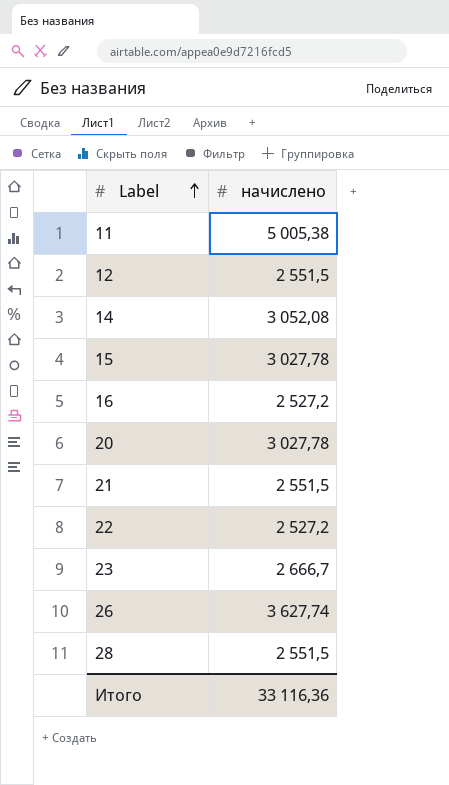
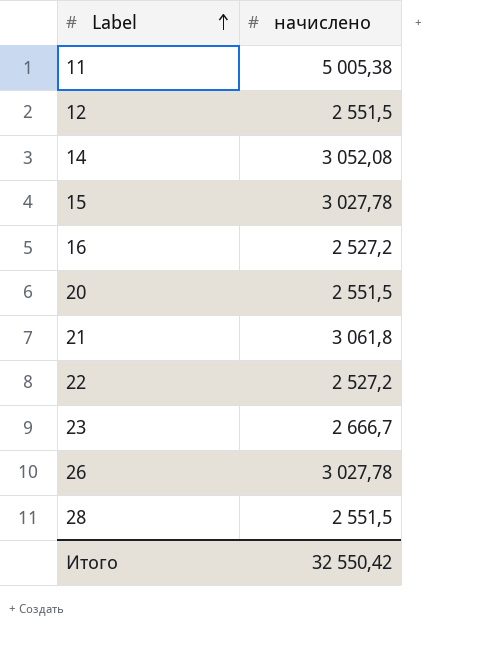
20 | начислено: 3 027,78 -> 2 551,5
21 | начислено: 2 551,5 -> 3 061,8
26 | начислено: 3 627,74 -> 3 027,78
Итого | начислено: 33 116,36 -> 32 550,42

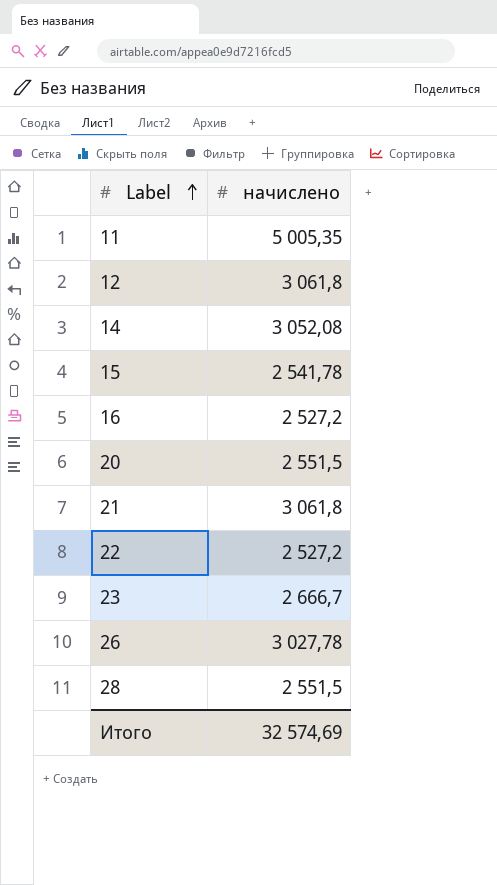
11 | начислено: 5 005,38 -> 5 005,35
12 | начислено: 2 551,5 -> 3 061,8
15 | начислено: 3 027,78 -> 2 541,78
Итого | начислено: 32 550,42 -> 32 574,69

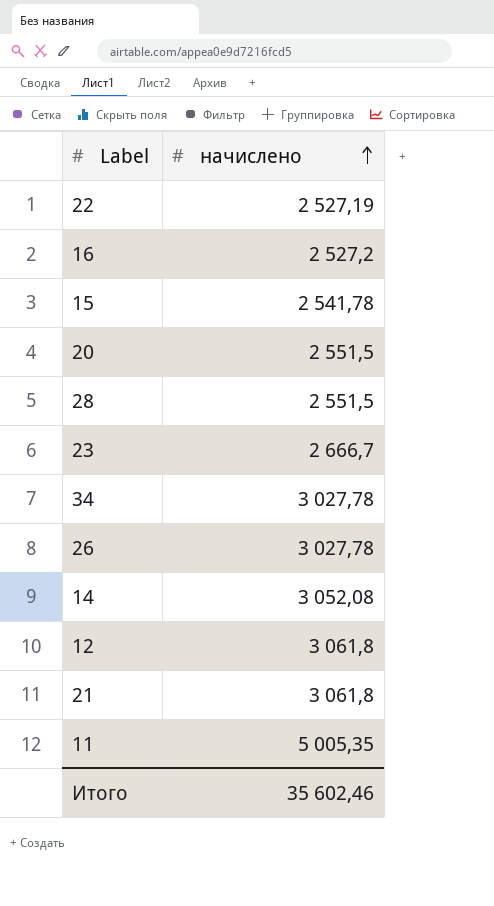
row order: Label ascending -> начислено ascending
22 | начислено: 2 527,2 -> 2 527,19
row 34: none -> 3 027,78
Итого | начислено: 32 574,69 -> 35 602,46

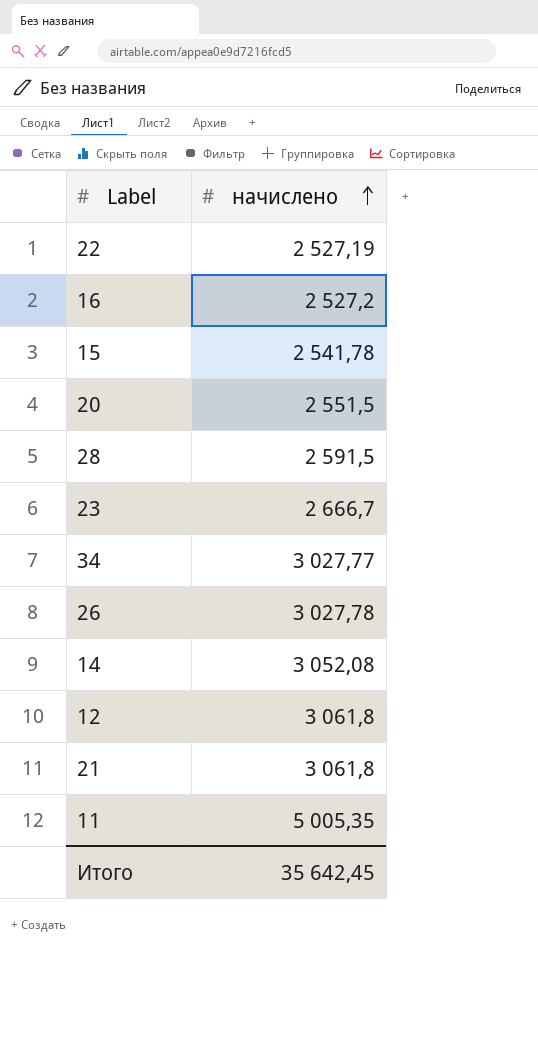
28 | начислено: 2 551,5 -> 2 591,5
34 | начислено: 3 027,78 -> 3 027,77
Итого | начислено: 35 602,46 -> 35 642,45

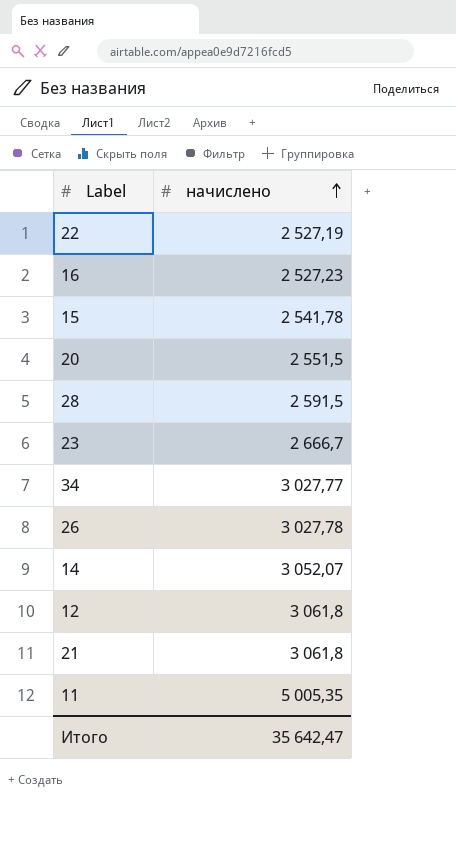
16 | начислено: 2 527,2 -> 2 527,23
14 | начислено: 3 052,08 -> 3 052,07
Итого | начислено: 35 642,45 -> 35 642,47

